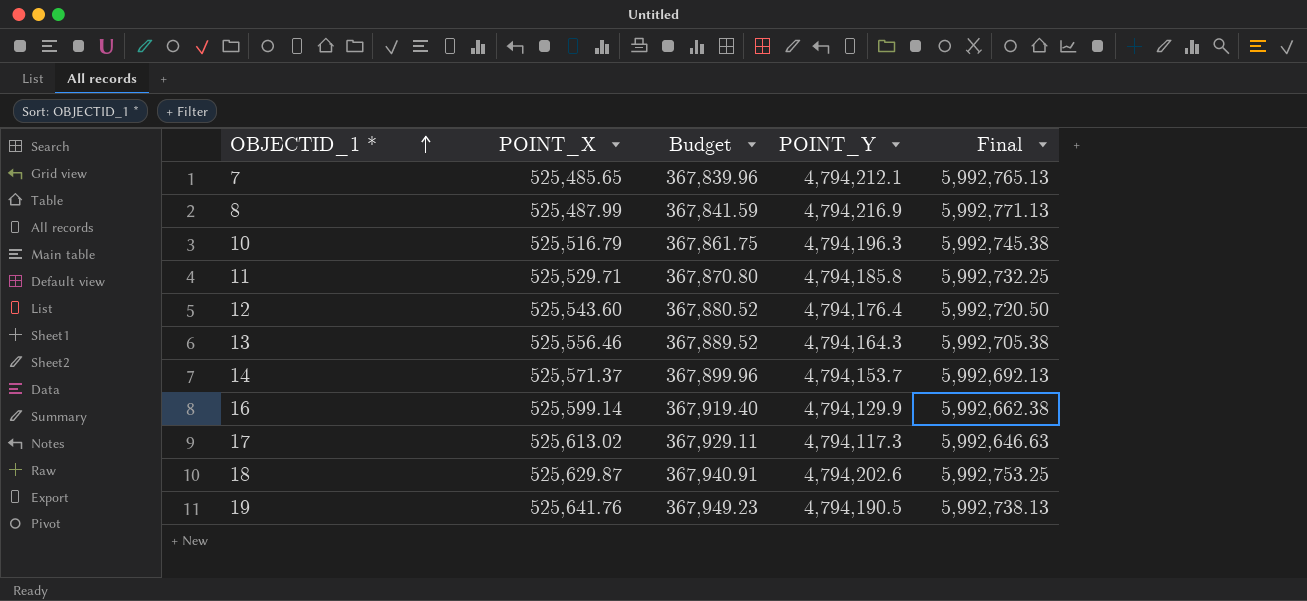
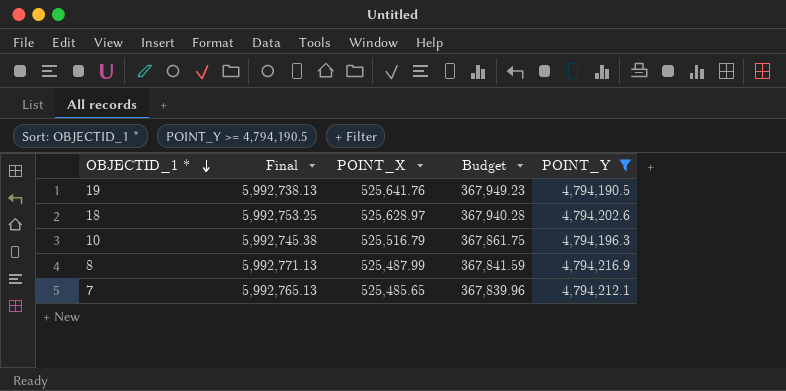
filter: none -> POINT_Y >= 4,794,190.5
row order: OBJECTID_1 * ascending -> OBJECTID_1 * descending
column Final | position: 5 -> 2
18 | POINT_X: 525,629.87 -> 525,628.97
18 | Budget: 367,940.91 -> 367,940.28

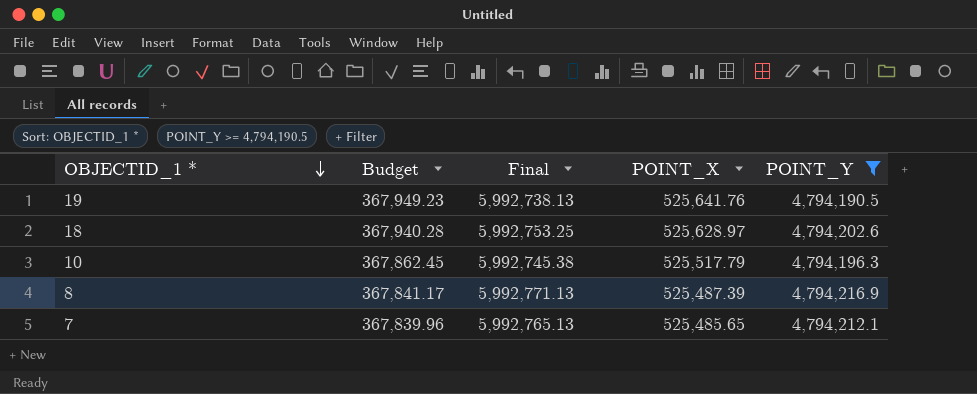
column Budget | position: 4 -> 2
10 | Budget: 367,861.75 -> 367,862.45
10 | POINT_X: 525,516.79 -> 525,517.79
8 | Budget: 367,841.59 -> 367,841.17
8 | POINT_X: 525,487.99 -> 525,487.39

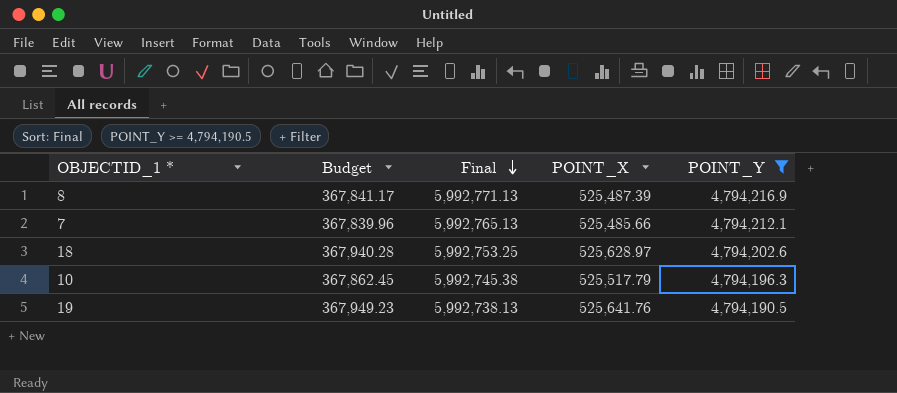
row order: OBJECTID_1 * descending -> Final descending
7 | POINT_X: 525,485.65 -> 525,485.66

